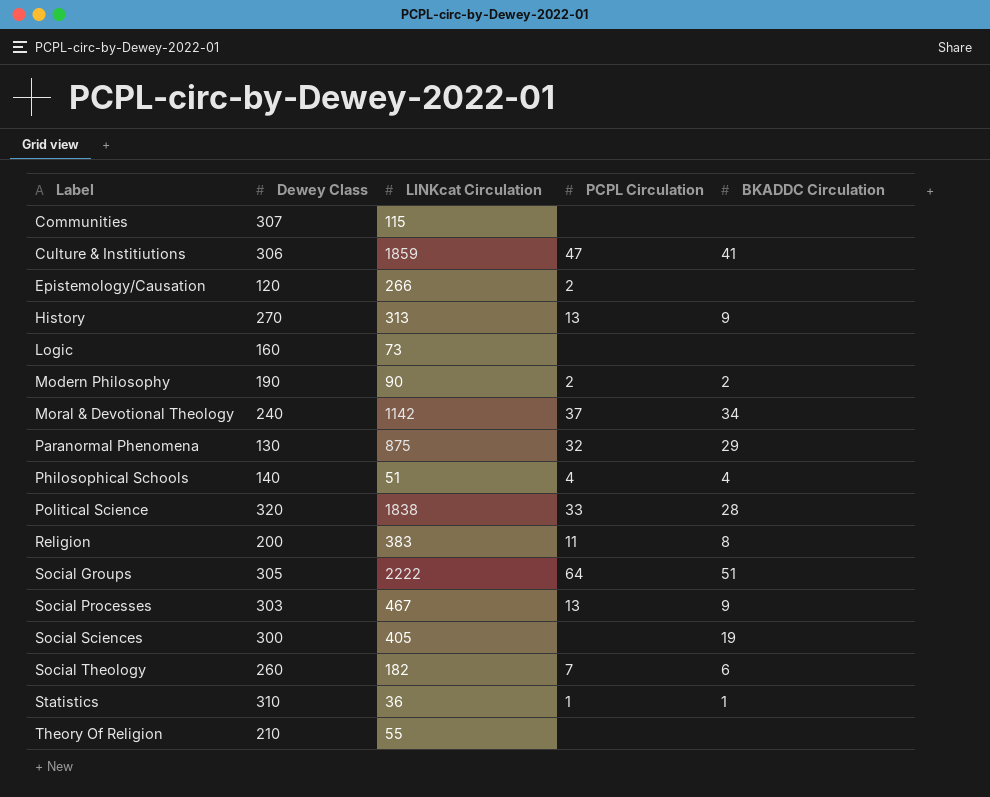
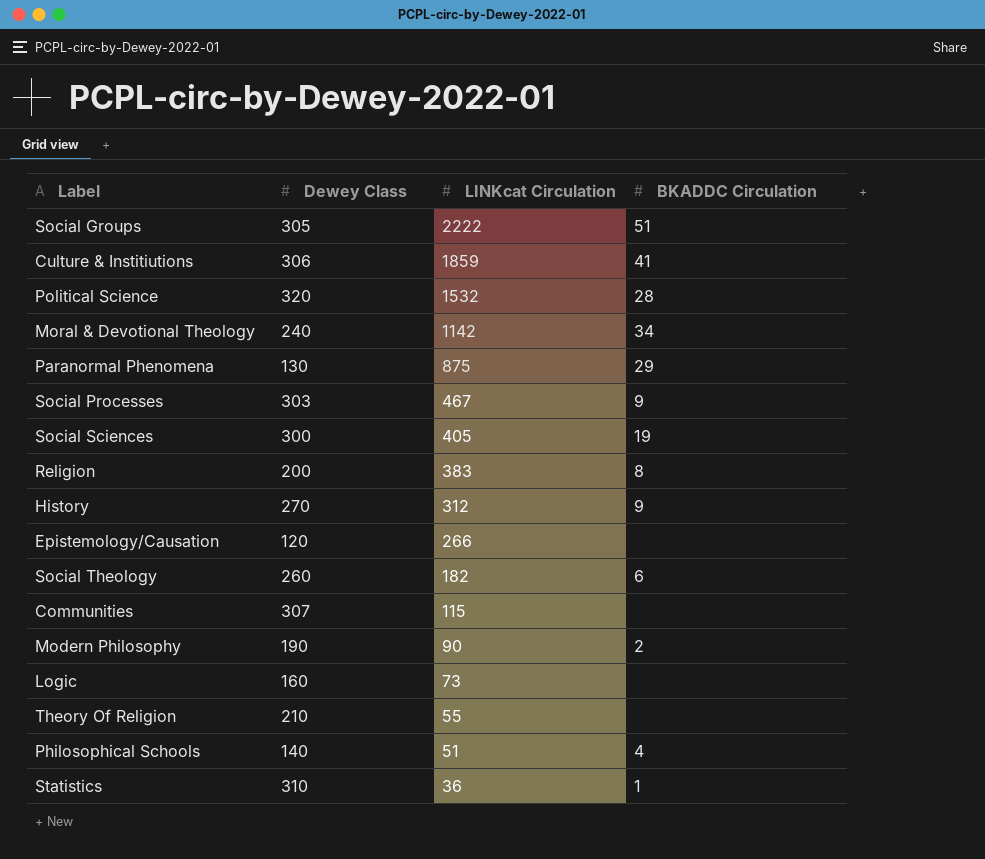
row order: Label ascending -> LINKcat Circulation descending
column PCPL Circulation | position: 4 -> none
Political Science | LINKcat Circulation: 1838 -> 1532
History | LINKcat Circulation: 313 -> 312

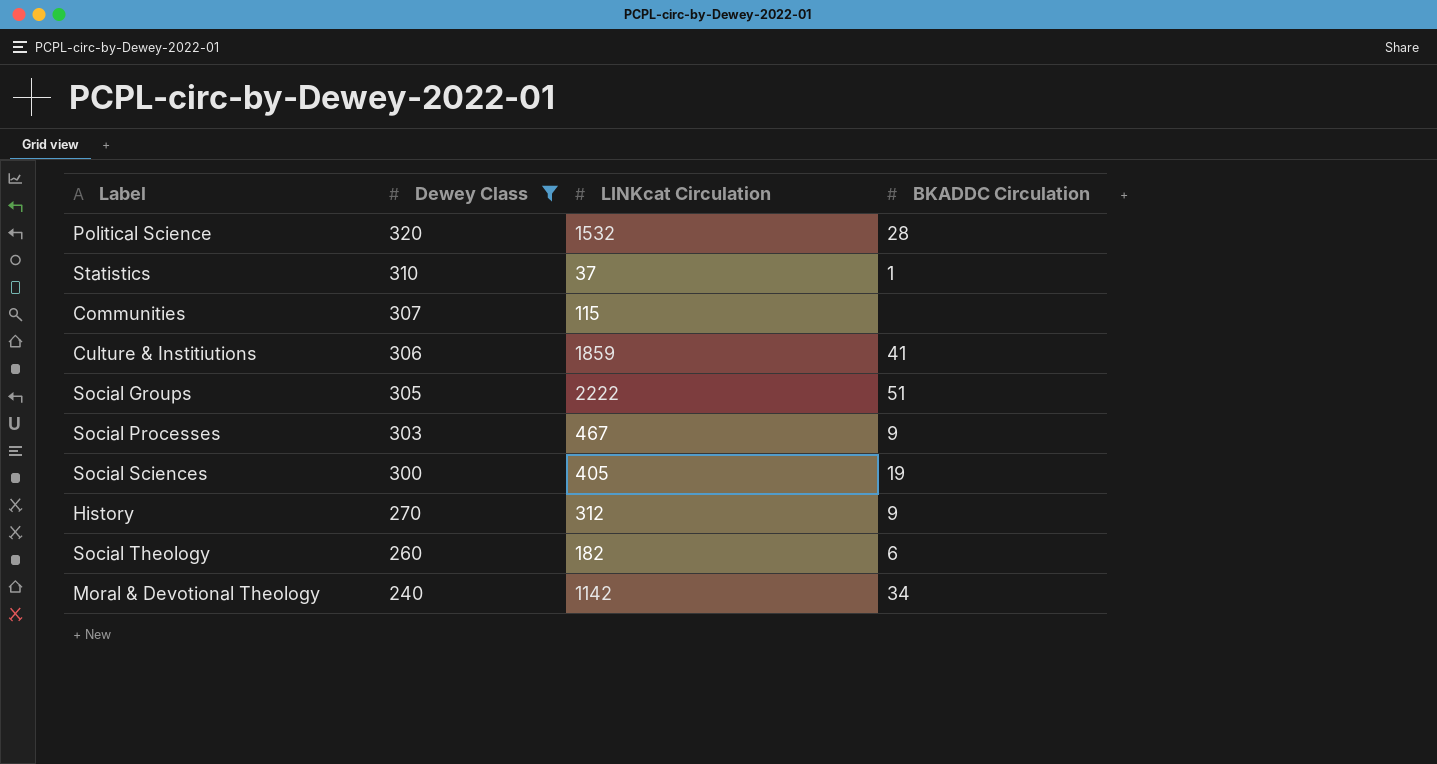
filter: none -> Dewey Class >= 240
row order: LINKcat Circulation descending -> Dewey Class descending
Statistics | LINKcat Circulation: 36 -> 37

